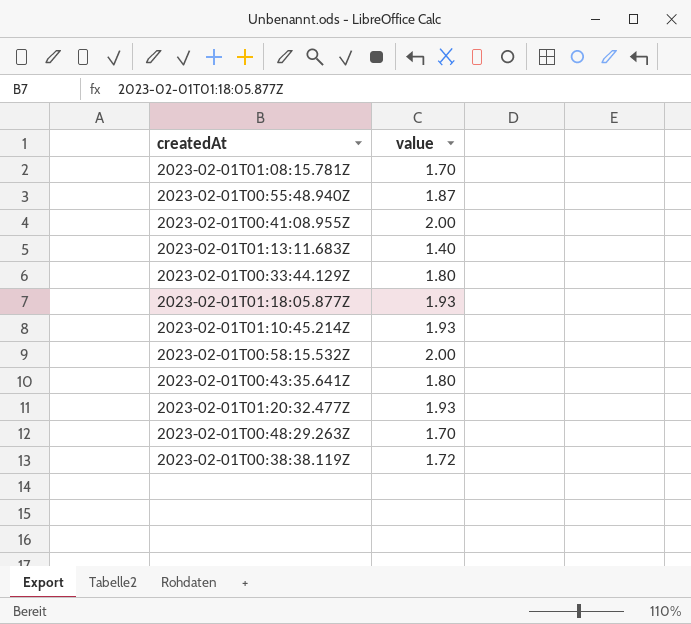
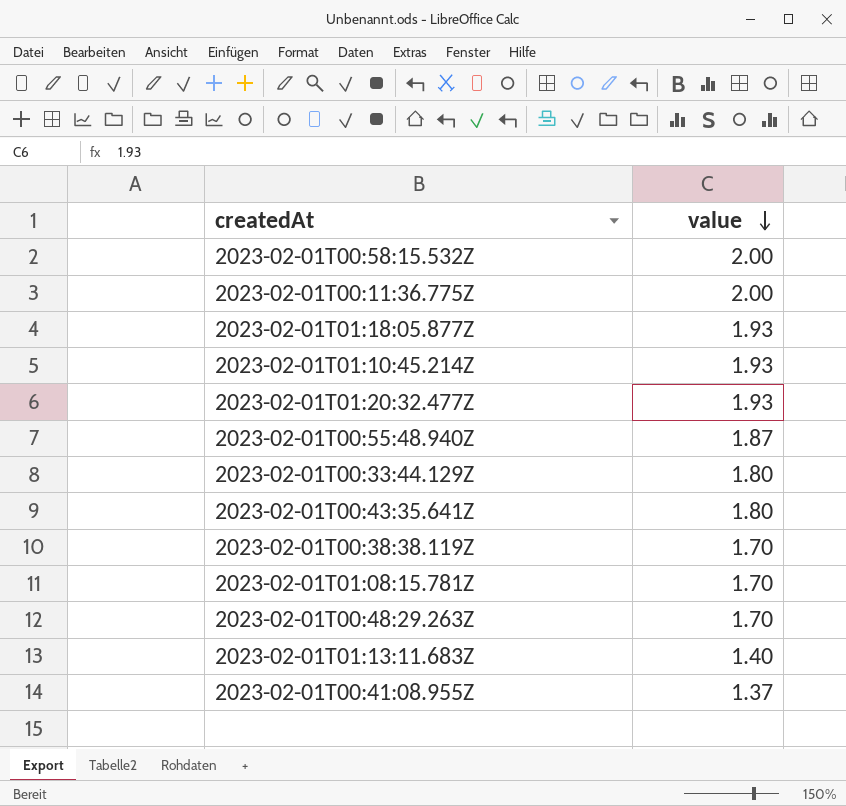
row order: none -> value descending
row 2023-02-01T00:11:36.775Z: none -> 2.00
2023-02-01T00:38:38.119Z | value: 1.72 -> 1.70
2023-02-01T00:41:08.955Z | value: 2.00 -> 1.37

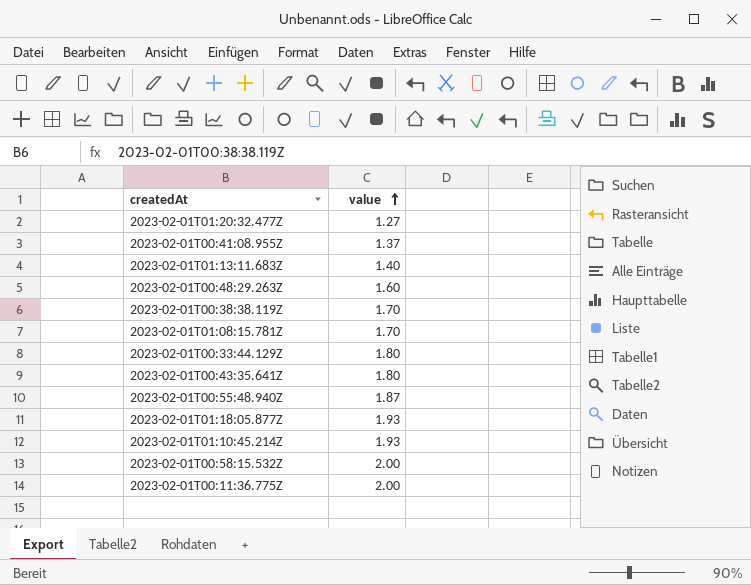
row order: value descending -> value ascending
2023-02-01T01:20:32.477Z | value: 1.93 -> 1.27
2023-02-01T00:48:29.263Z | value: 1.70 -> 1.60

